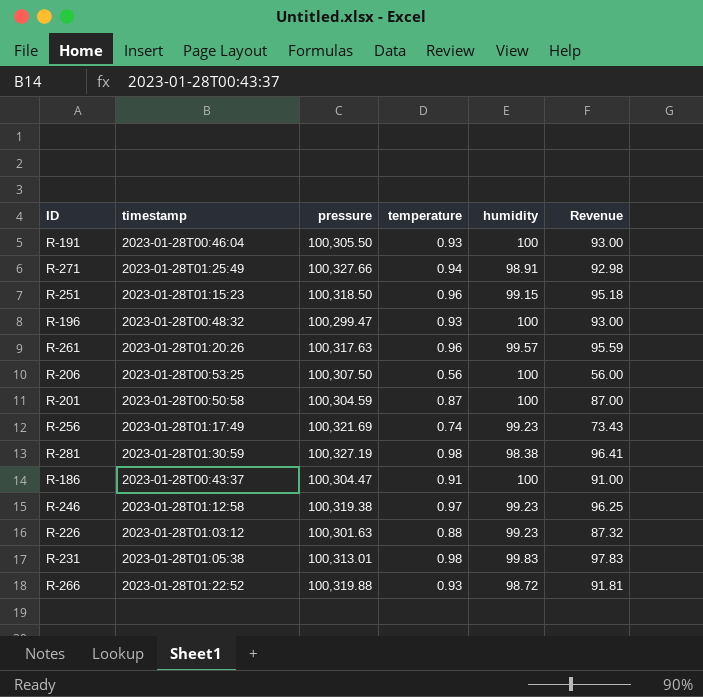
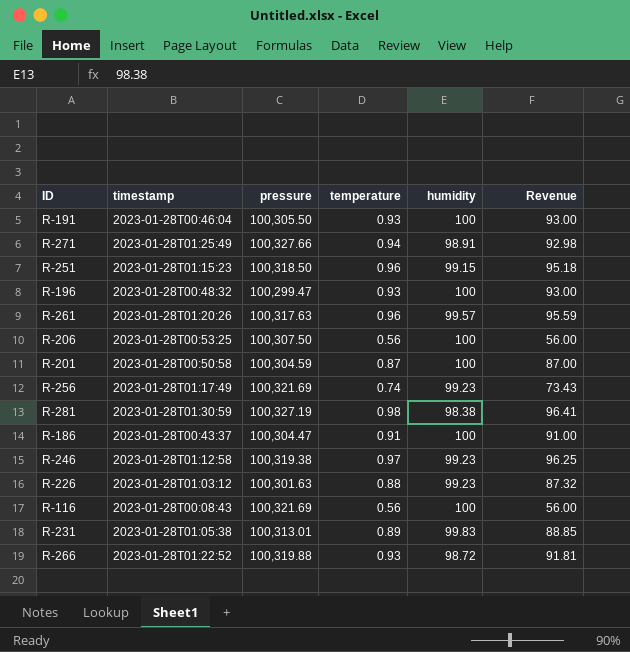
row R-116: none -> 2023-01-28T00:08:43 | 100,321.69 | 0.56 | 100 | 56.00
R-231 | temperature: 0.98 -> 0.89
R-231 | Revenue: 97.83 -> 88.85

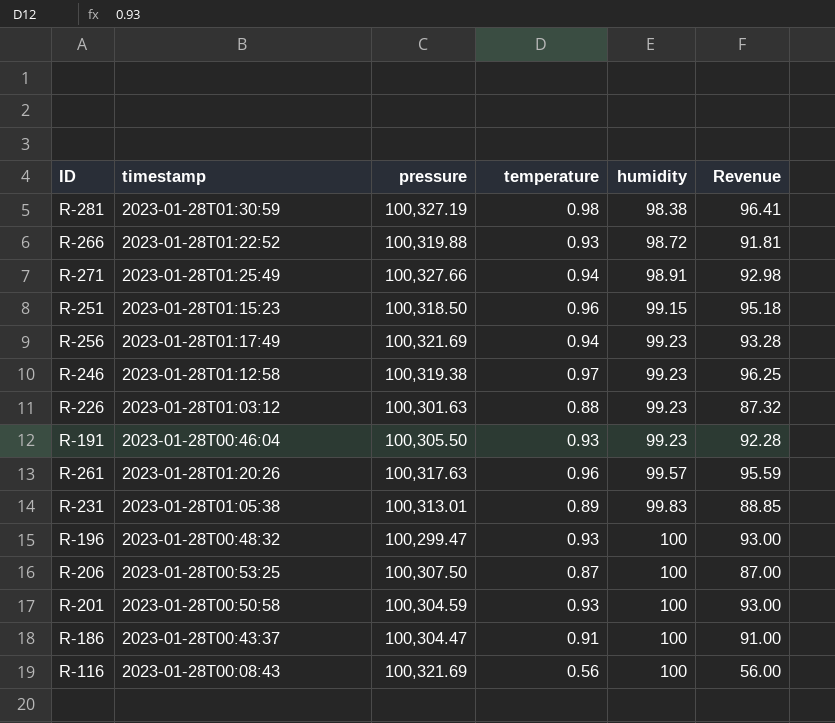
row order: none -> humidity ascending
R-256 | temperature: 0.74 -> 0.94
R-256 | Revenue: 73.43 -> 93.28
R-191 | humidity: 100 -> 99.23
R-191 | Revenue: 93.00 -> 92.28
R-206 | temperature: 0.56 -> 0.87
R-206 | Revenue: 56.00 -> 87.00
R-201 | temperature: 0.87 -> 0.93
R-201 | Revenue: 87.00 -> 93.00

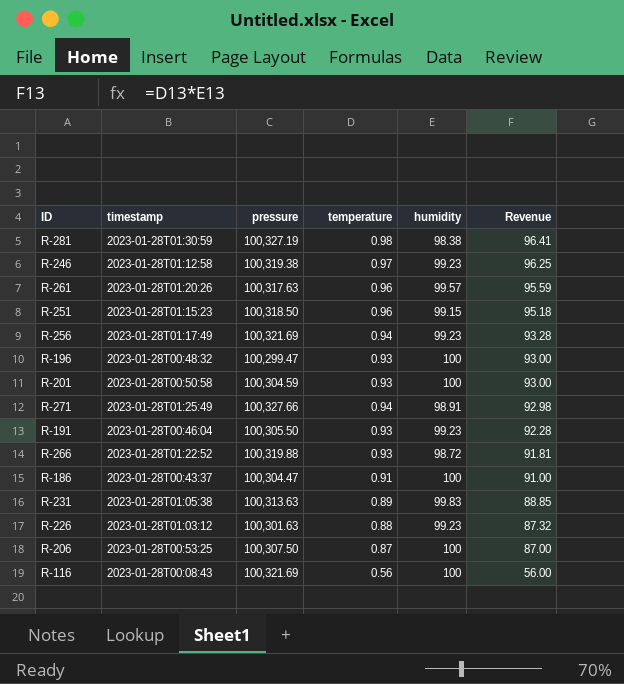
row order: humidity ascending -> Revenue descending
R-231 | pressure: 100,313.01 -> 100,313.63

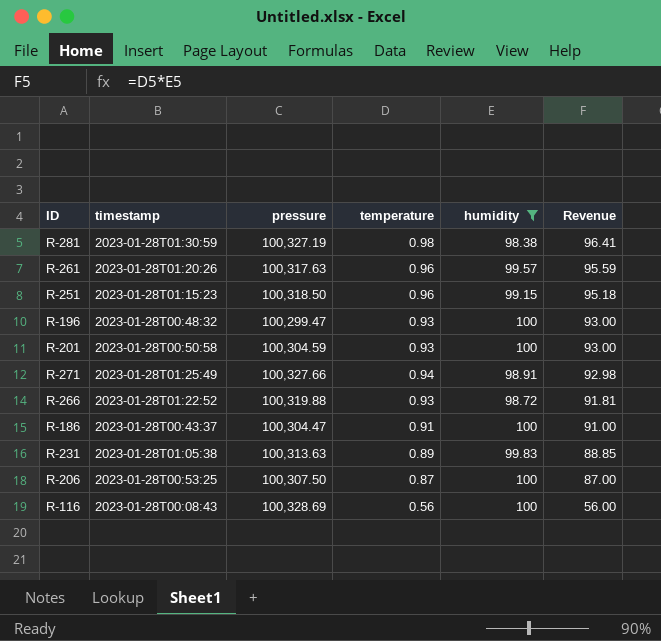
filter: none -> humidity != 99.23
R-116 | pressure: 100,321.69 -> 100,328.69

